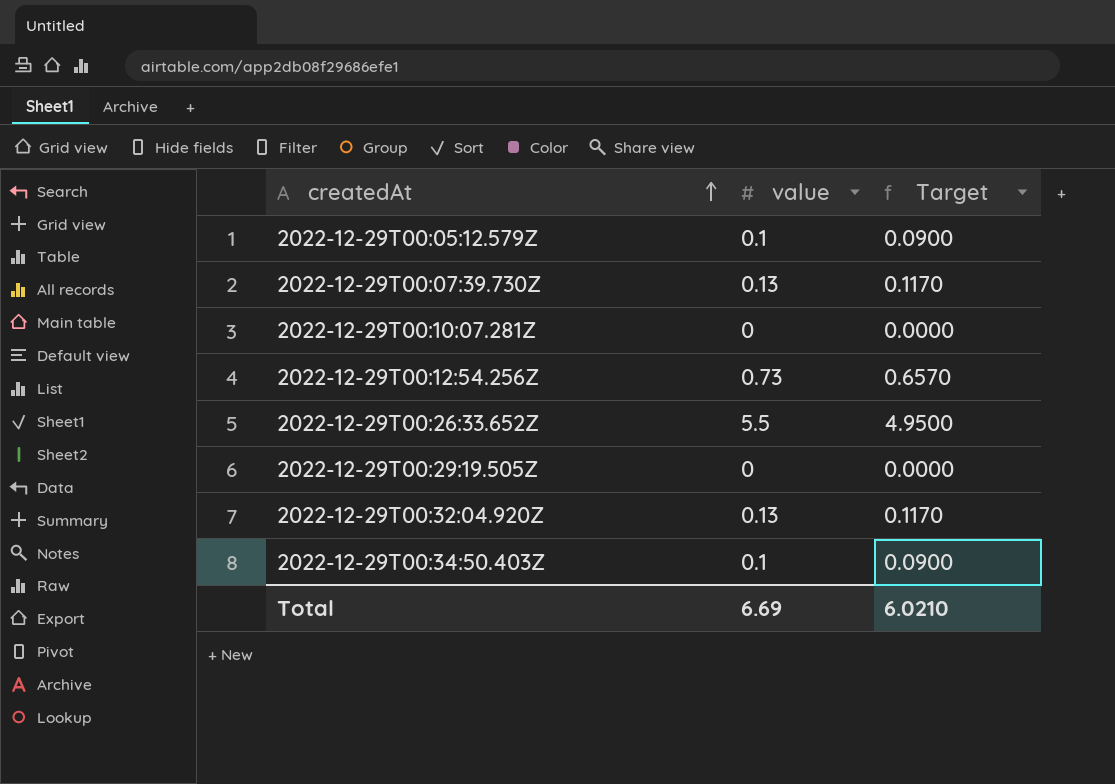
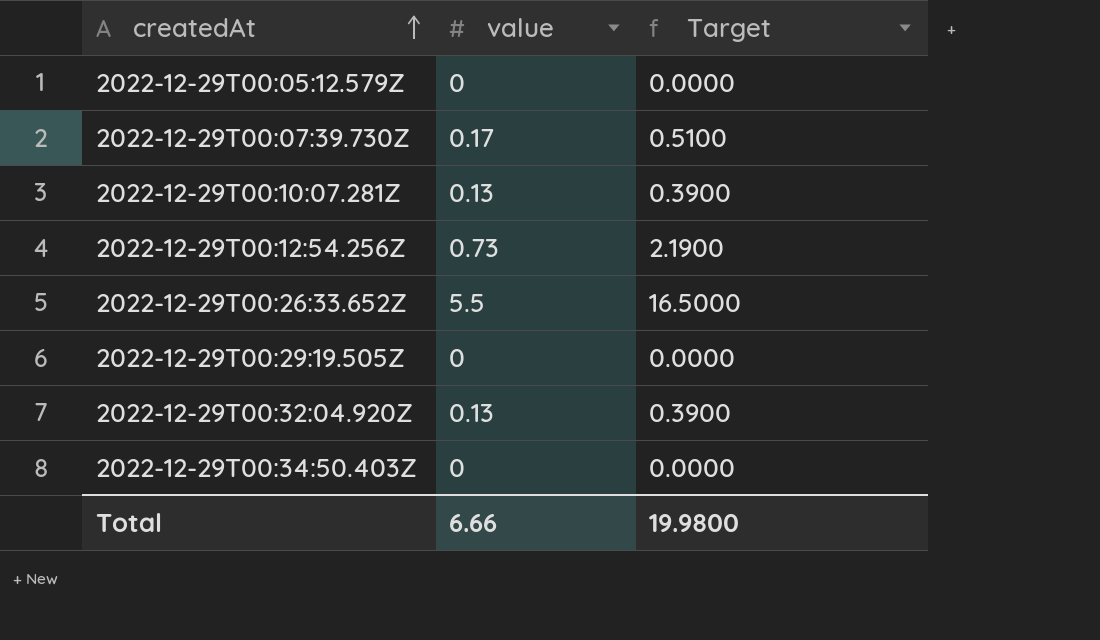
column Target | formula: [value] * 0.9 -> [value] * 3
2022-12-29T00:05:12.579Z | value: 0.1 -> 0
2022-12-29T00:07:39.730Z | value: 0.13 -> 0.17
2022-12-29T00:10:07.281Z | value: 0 -> 0.13
2022-12-29T00:34:50.403Z | value: 0.1 -> 0
Total | value: 6.69 -> 6.66
Total | Target: 6.0210 -> 19.9800

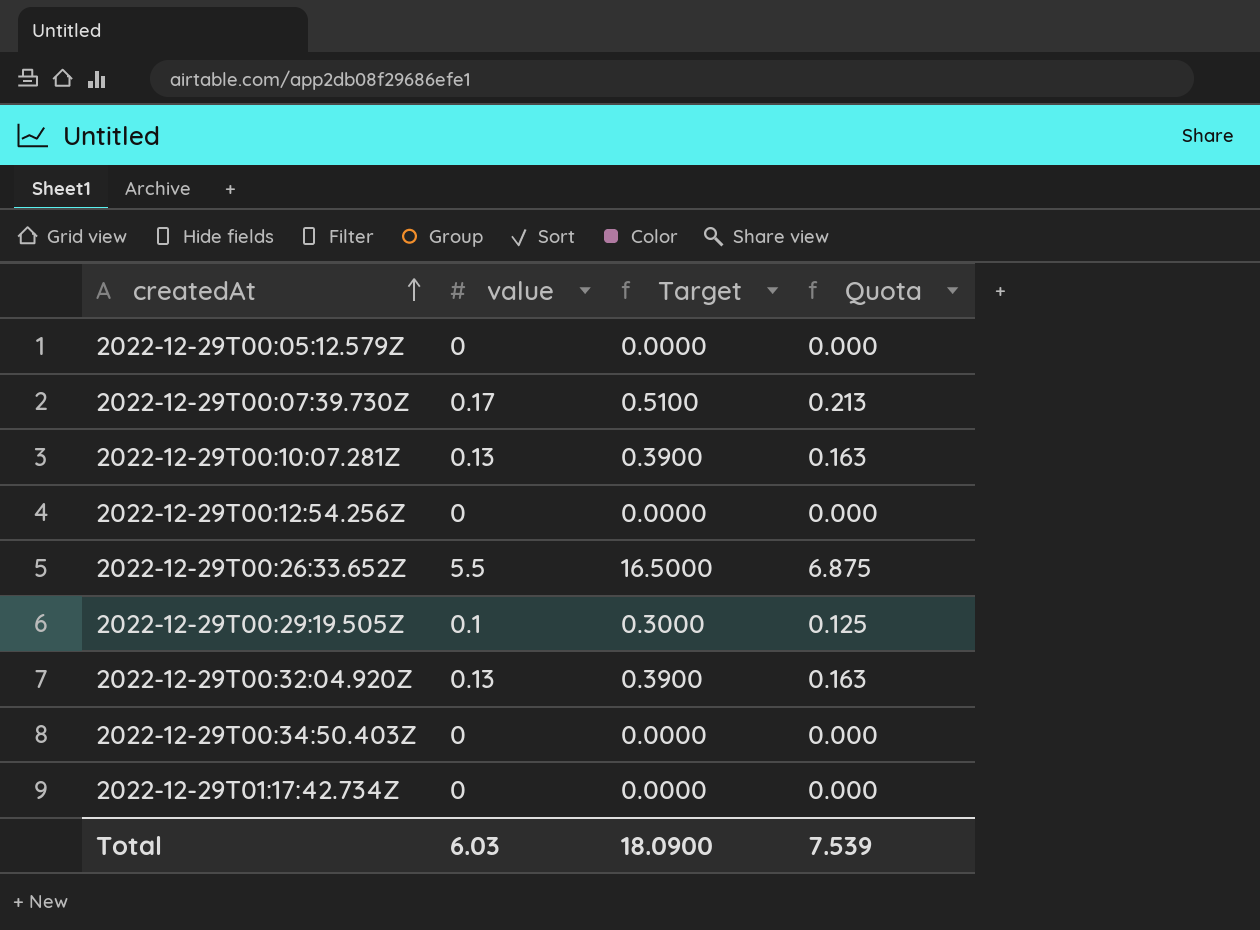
column Quota | formula: none -> [value] * 1.25
2022-12-29T00:12:54.256Z | value: 0.73 -> 0
2022-12-29T00:12:54.256Z | Target: 2.1900 -> 0.0000
2022-12-29T00:29:19.505Z | value: 0 -> 0.1
2022-12-29T00:29:19.505Z | Target: 0.0000 -> 0.3000
row 2022-12-29T01:17:42.734Z: none -> 0 | 0.0000 | 0.000
Total | value: 6.66 -> 6.03
Total | Target: 19.9800 -> 18.0900

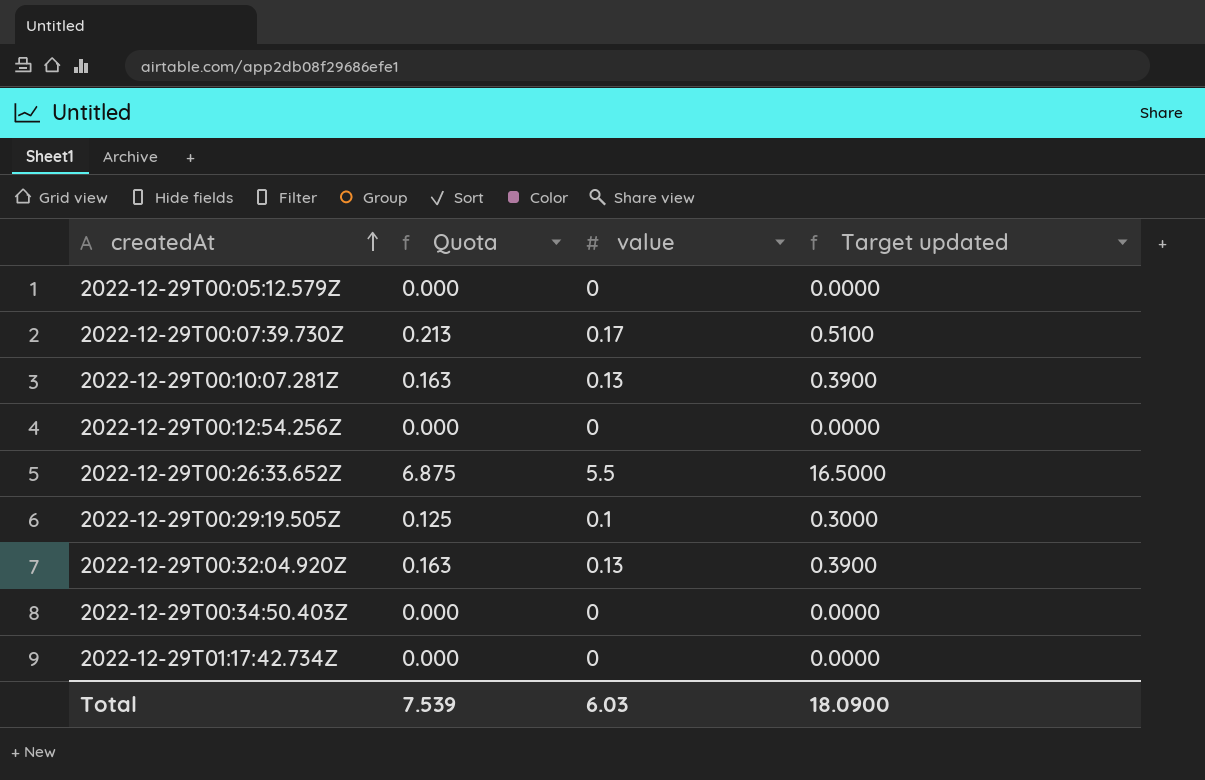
column Quota | position: 4 -> 2
column name: Target -> Target updated

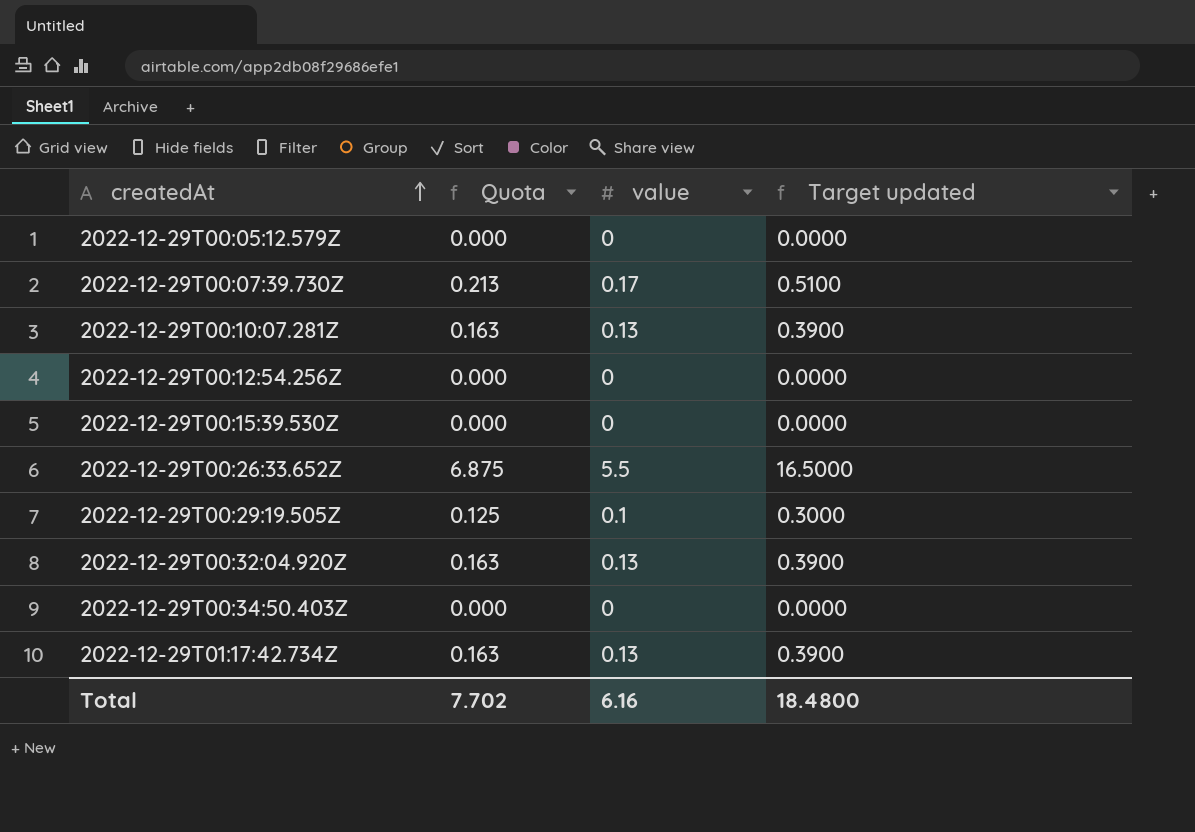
row 2022-12-29T00:15:39.530Z: none -> 0.000 | 0 | 0.0000
2022-12-29T01:17:42.734Z | Quota: 0.000 -> 0.163
2022-12-29T01:17:42.734Z | value: 0 -> 0.13
2022-12-29T01:17:42.734Z | Target updated: 0.0000 -> 0.3900
Total | Quota: 7.539 -> 7.702
Total | value: 6.03 -> 6.16
Total | Target updated: 18.0900 -> 18.4800

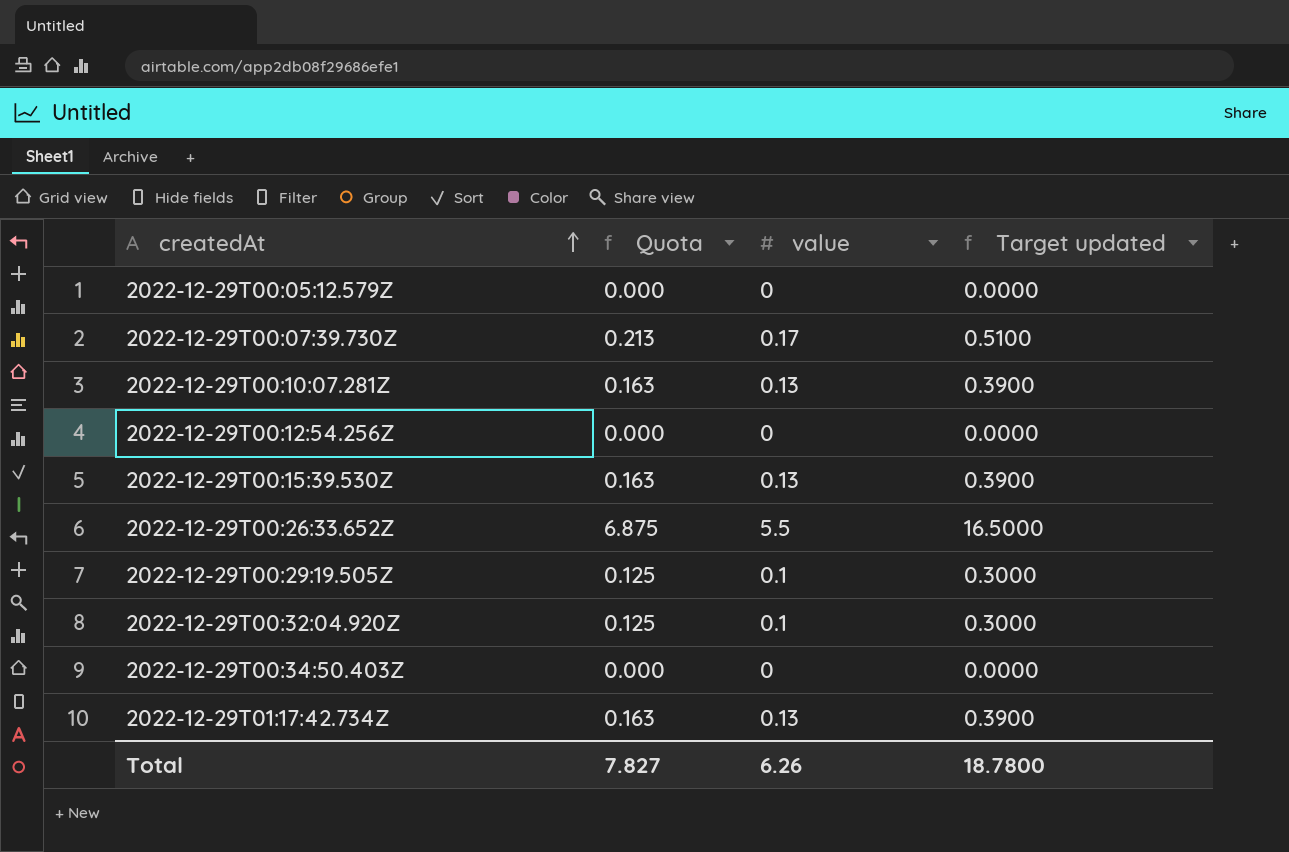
2022-12-29T00:15:39.530Z | Quota: 0.000 -> 0.163
2022-12-29T00:15:39.530Z | value: 0 -> 0.13
2022-12-29T00:15:39.530Z | Target updated: 0.0000 -> 0.3900
2022-12-29T00:32:04.920Z | Quota: 0.163 -> 0.125
2022-12-29T00:32:04.920Z | value: 0.13 -> 0.1
2022-12-29T00:32:04.920Z | Target updated: 0.3900 -> 0.3000
Total | Quota: 7.702 -> 7.827
Total | value: 6.16 -> 6.26
Total | Target updated: 18.4800 -> 18.7800

